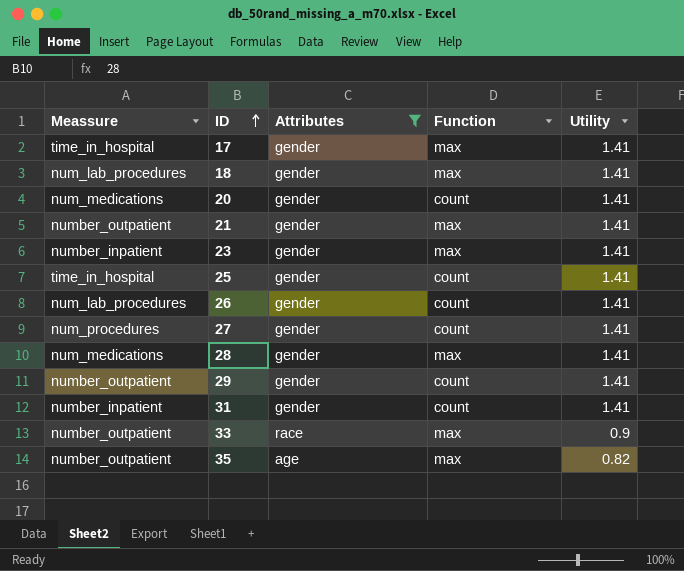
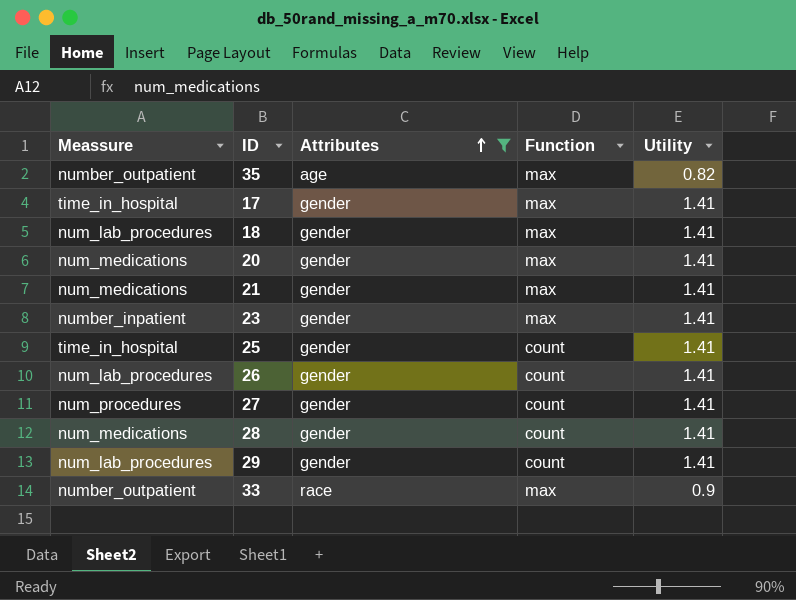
row order: ID ascending -> Attributes ascending
row 31: number_inpatient | gender | count | 1.41 -> none
20 | Function: count -> max
21 | Meassure: number_outpatient -> num_medications
28 | Function: max -> count
29 | Meassure: number_outpatient -> num_lab_procedures

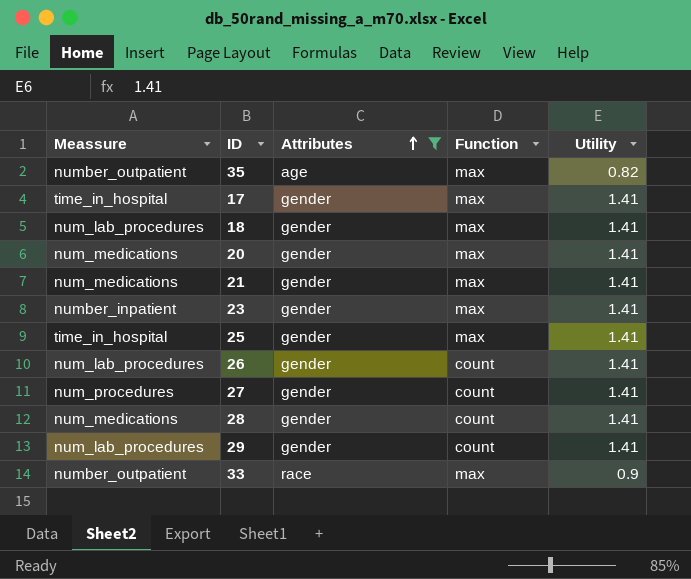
25 | Function: count -> max

